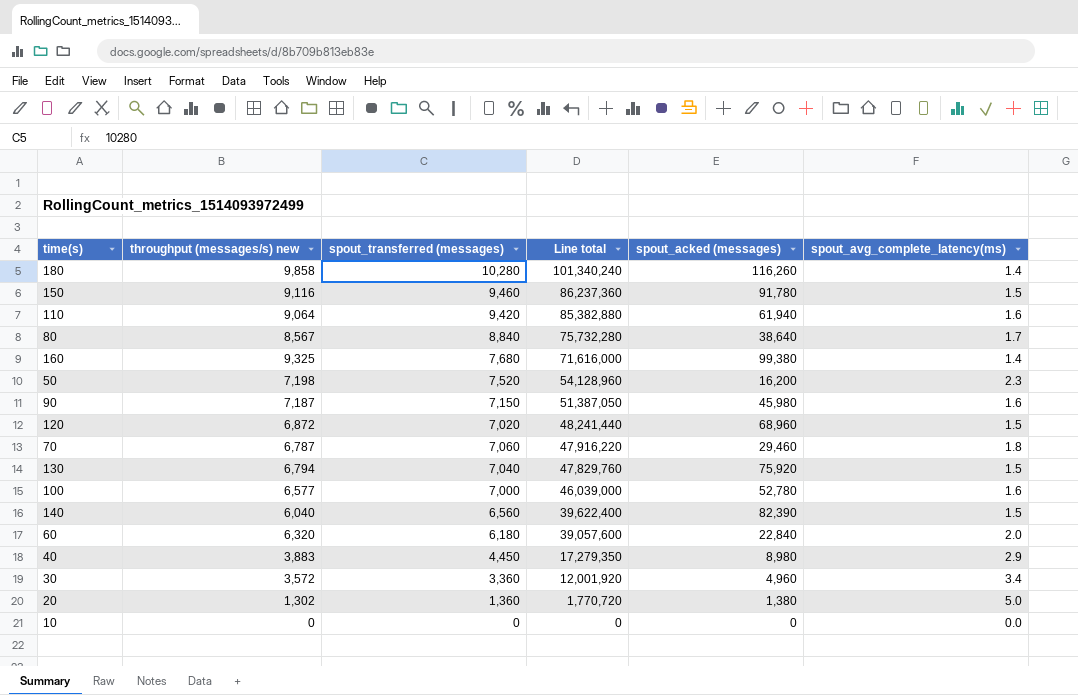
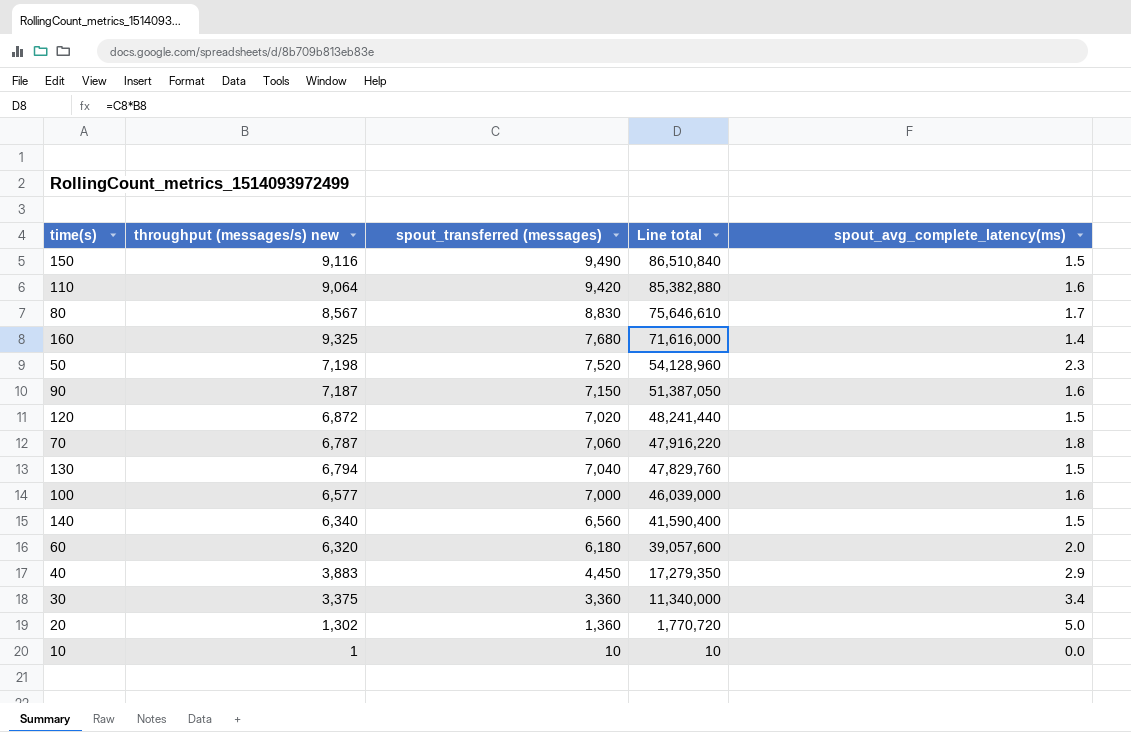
column spout_acked (messages) | position: 5 -> none
row 180: 9,858 | 10,280 | 101,340,240 | 116,260 | 1.4 -> none
150 | spout_transferred (messages): 9,460 -> 9,490
150 | Line total: 86,237,360 -> 86,510,840
80 | spout_transferred (messages): 8,840 -> 8,830
80 | Line total: 75,732,280 -> 75,646,610
140 | throughput (messages/s) new: 6,040 -> 6,340
140 | Line total: 39,622,400 -> 41,590,400
30 | throughput (messages/s) new: 3,572 -> 3,375
30 | Line total: 12,001,920 -> 11,340,000
10 | throughput (messages/s) new: 0 -> 1
10 | spout_transferred (messages): 0 -> 10
10 | Line total: 0 -> 10

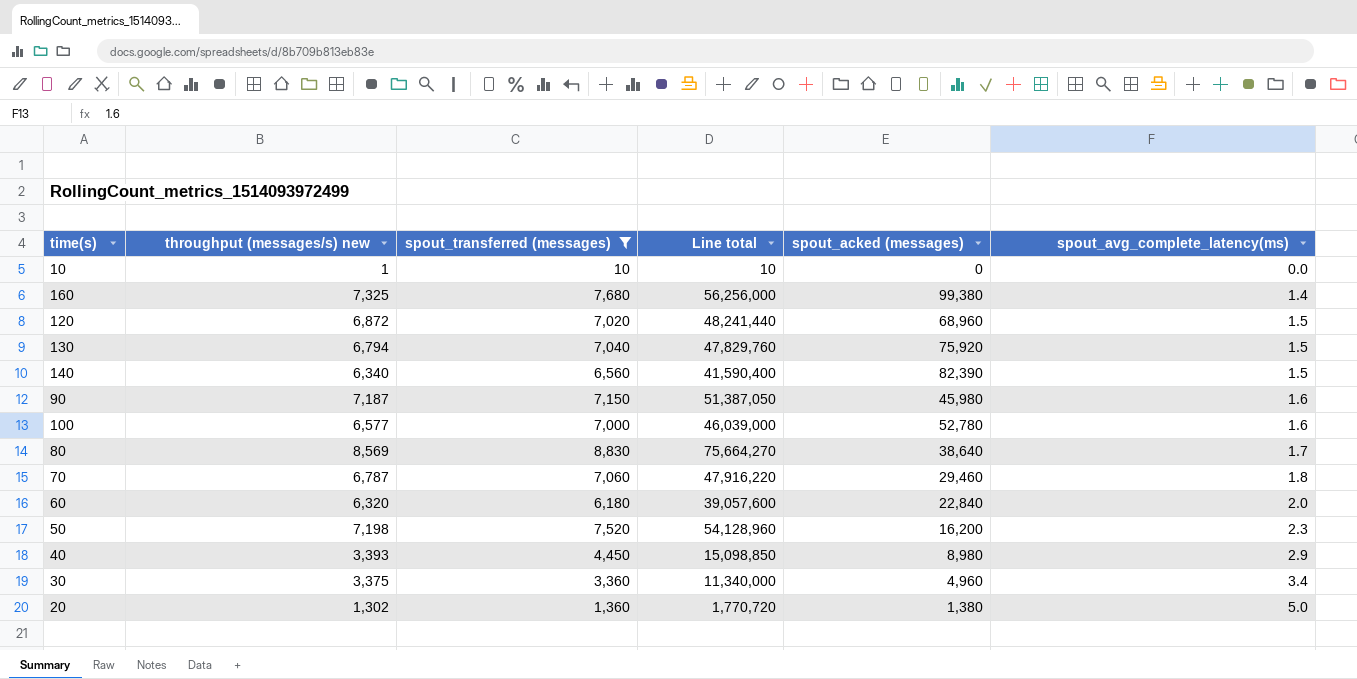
filter: none -> spout_transferred (messages) <= 8,830
row order: Line total descending -> spout_avg_complete_latency(ms) ascending
column spout_acked (messages) | position: none -> 5
160 | throughput (messages/s) new: 9,325 -> 7,325
160 | Line total: 71,616,000 -> 56,256,000
80 | throughput (messages/s) new: 8,567 -> 8,569
80 | Line total: 75,646,610 -> 75,664,270
40 | throughput (messages/s) new: 3,883 -> 3,393
40 | Line total: 17,279,350 -> 15,098,850

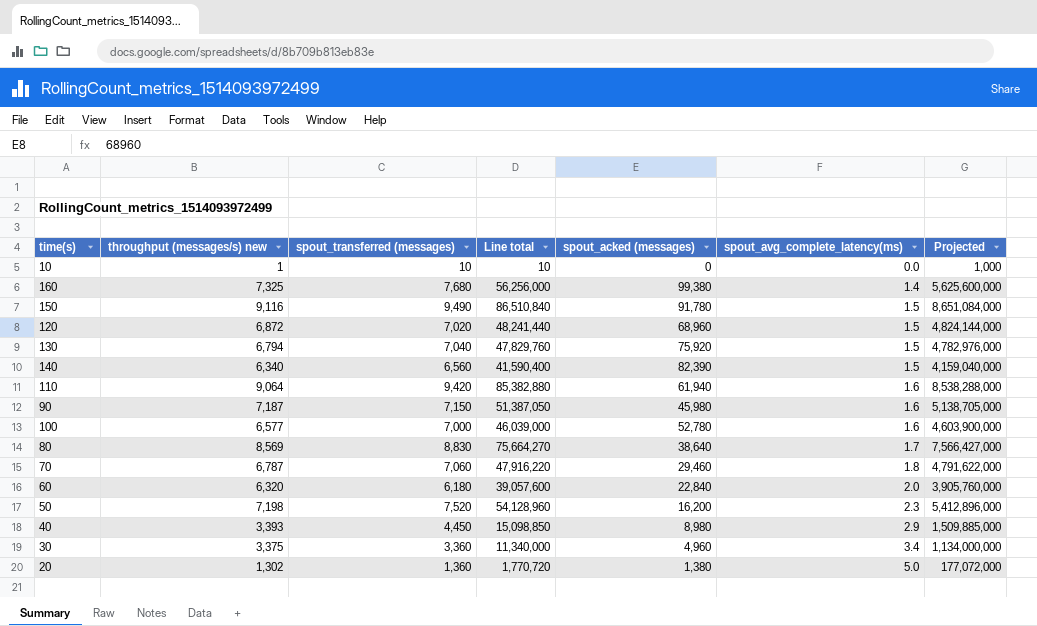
filter: spout_transferred (messages) <= 8,830 -> none
column Projected | formula: none -> [Line total] * 100

